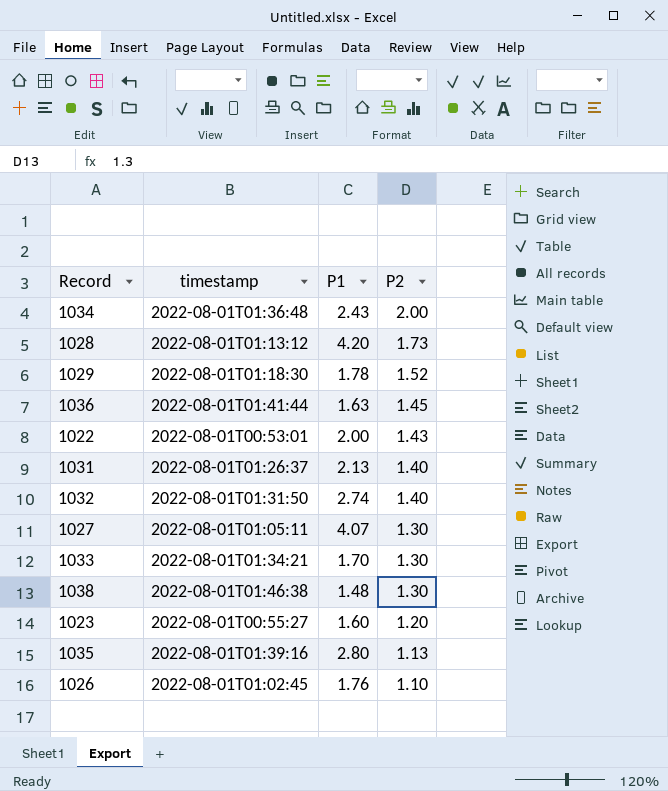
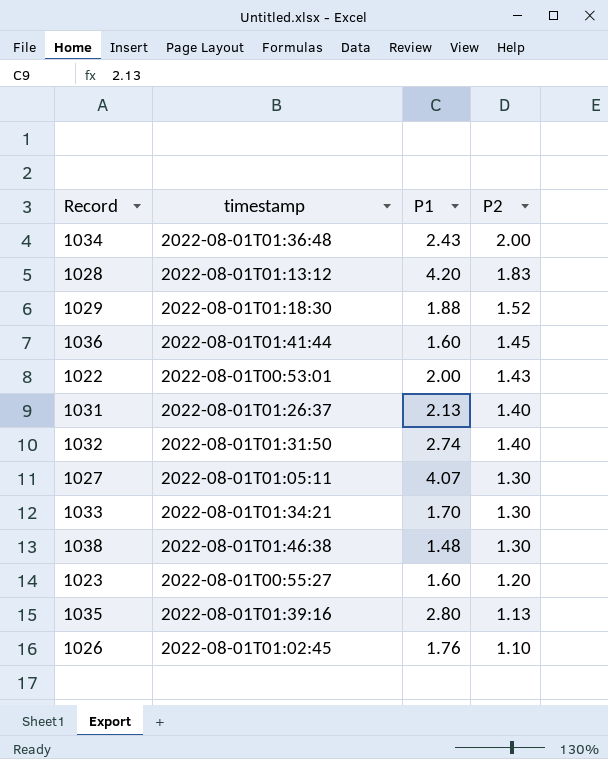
1028 | P2: 1.73 -> 1.83
1029 | P1: 1.78 -> 1.88
1036 | P1: 1.63 -> 1.60

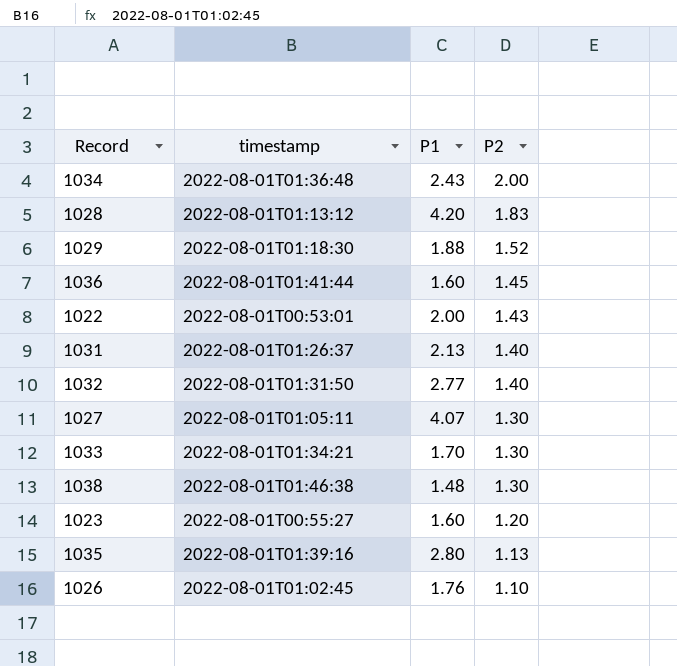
1032 | P1: 2.74 -> 2.77

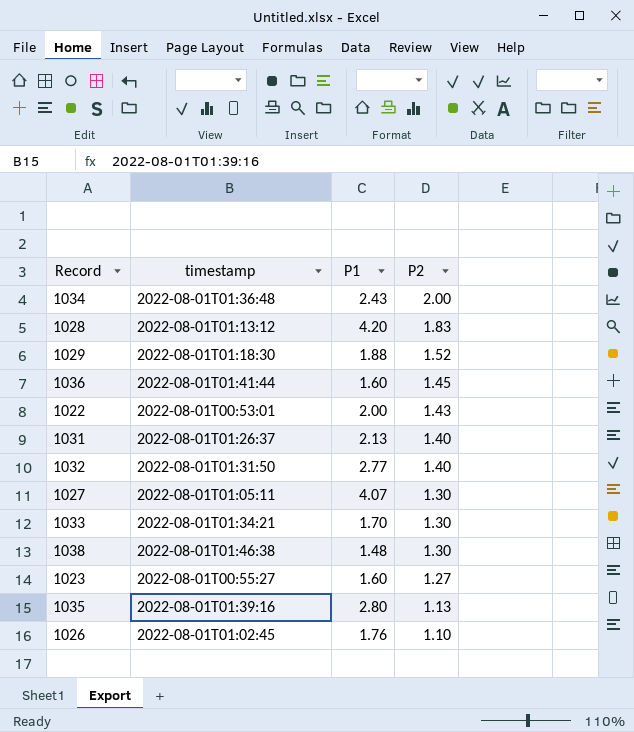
1023 | P2: 1.20 -> 1.27

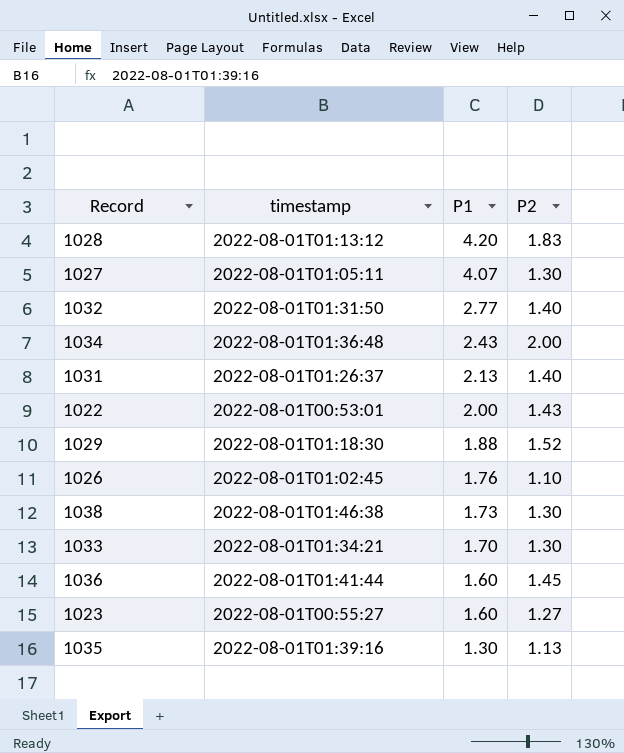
row order: P2 descending -> P1 descending
1038 | P1: 1.48 -> 1.73
1035 | P1: 2.80 -> 1.30

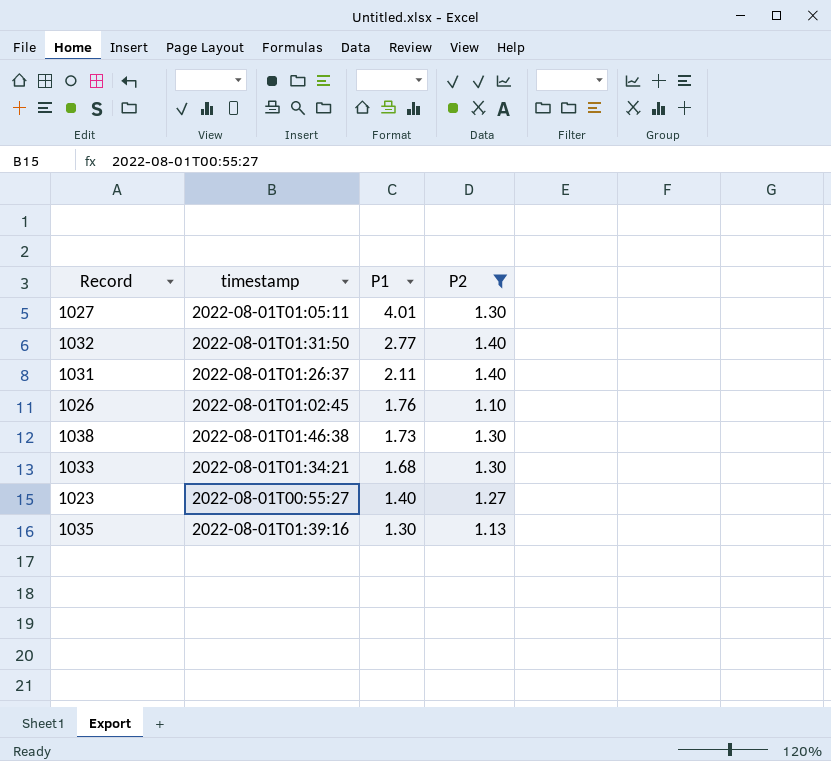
filter: none -> P2 <= 1.40
1027 | P1: 4.07 -> 4.01
1031 | P1: 2.13 -> 2.11
1033 | P1: 1.70 -> 1.68
1023 | P1: 1.60 -> 1.40

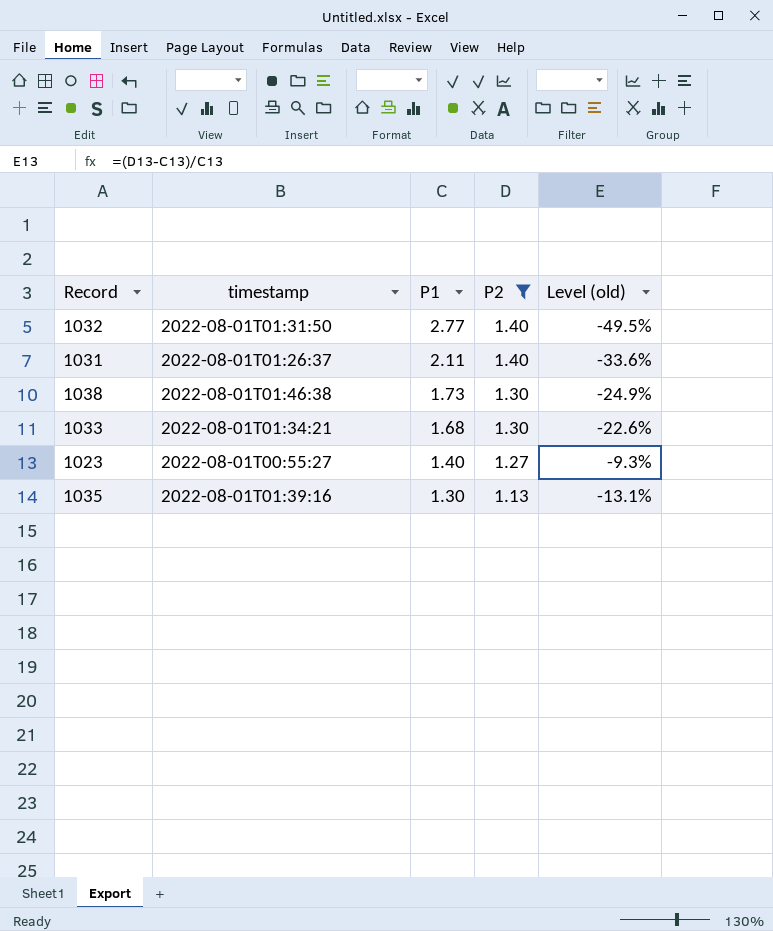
column Level (old) | formula: none -> ([P2] - [P1]) / [P1]
row 1027: 2022-08-01T01:05:11 | 4.01 | 1.30 -> none
row 1026: 2022-08-01T01:02:45 | 1.76 | 1.10 -> none

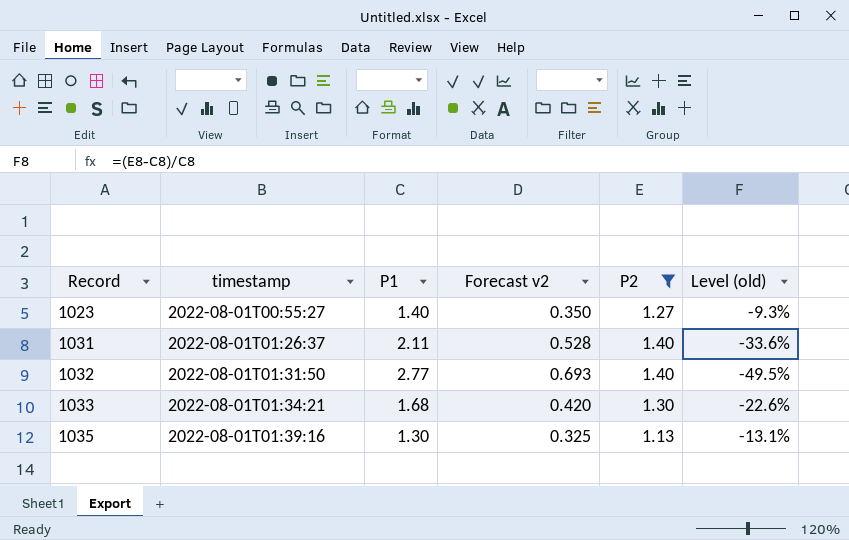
row order: P1 descending -> Record ascending
column Forecast v2 | formula: none -> [P1] * 0.25
row 1038: 2022-08-01T01:46:38 | 1.73 | 1.30 | -24.9% -> none

